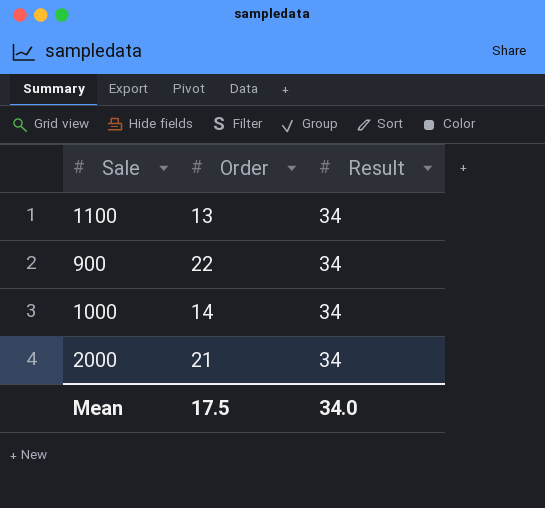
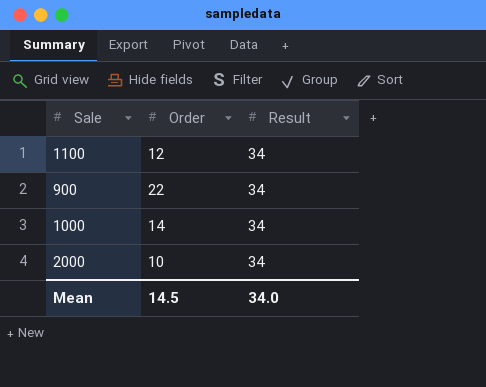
1100 | Order: 13 -> 12
2000 | Order: 21 -> 10
Mean | Order: 17.5 -> 14.5

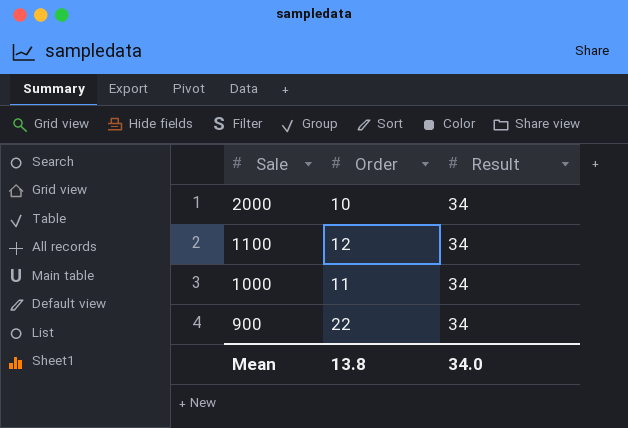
row order: none -> Sale descending
1000 | Order: 14 -> 11
Mean | Order: 14.5 -> 13.8

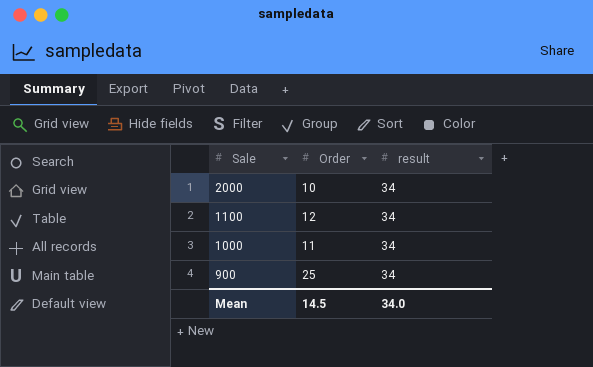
column name: Result -> result
900 | Order: 22 -> 25
Mean | Order: 13.8 -> 14.5

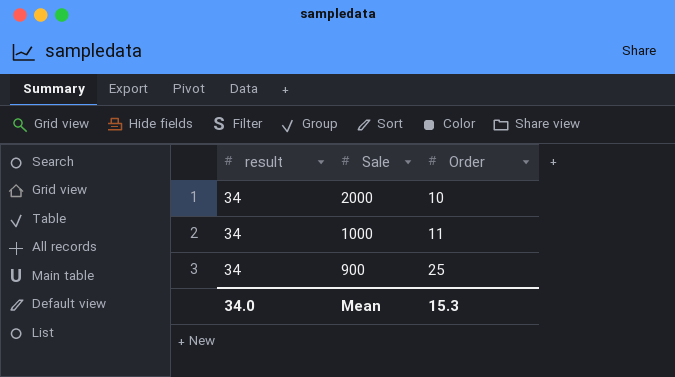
column result | position: 3 -> 1
row 1100: 12 | 34 -> none
Mean | Order: 14.5 -> 15.3

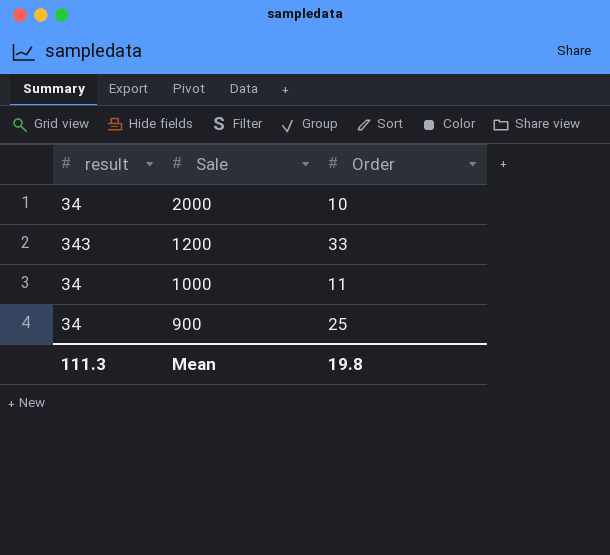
row 1200: none -> 343 | 33
Mean | result: 34.0 -> 111.3
Mean | Order: 15.3 -> 19.8

